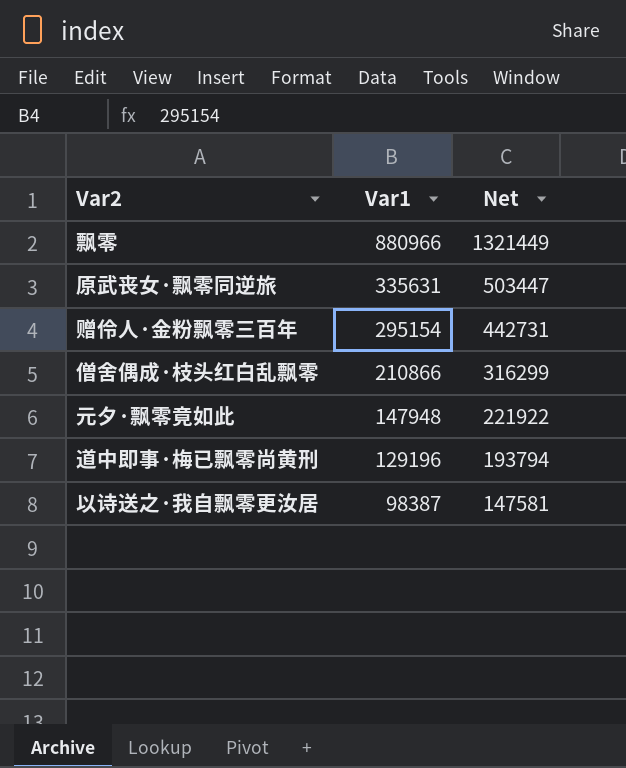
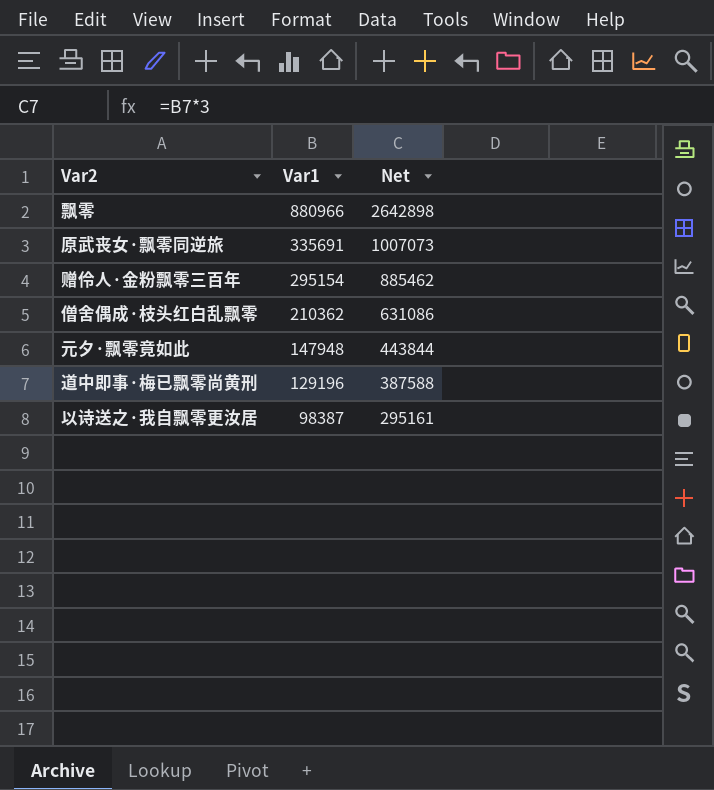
column Net | formula: [Var1] * 1.5 -> [Var1] * 3
原武丧女·飘零同逆旅 | Var1: 335631 -> 335691
僧舍偶成·枝头红白乱飘零 | Var1: 210866 -> 210362

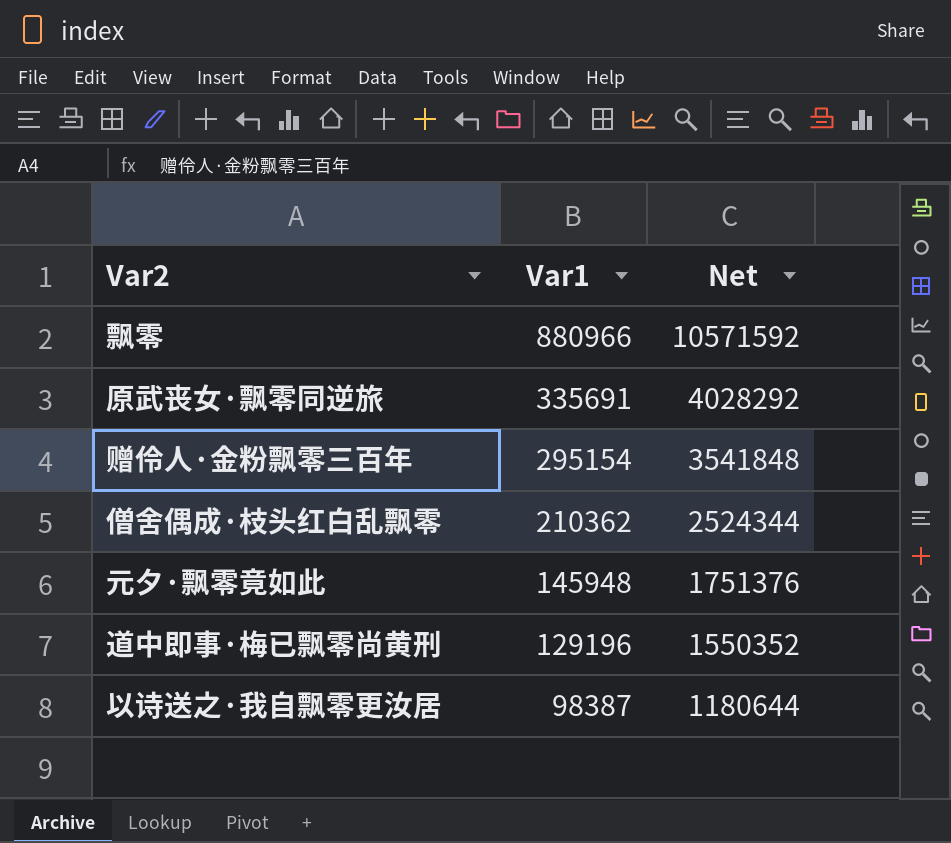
column Net | formula: [Var1] * 3 -> [Var1] * 12
元夕·飘零竟如此 | Var1: 147948 -> 145948

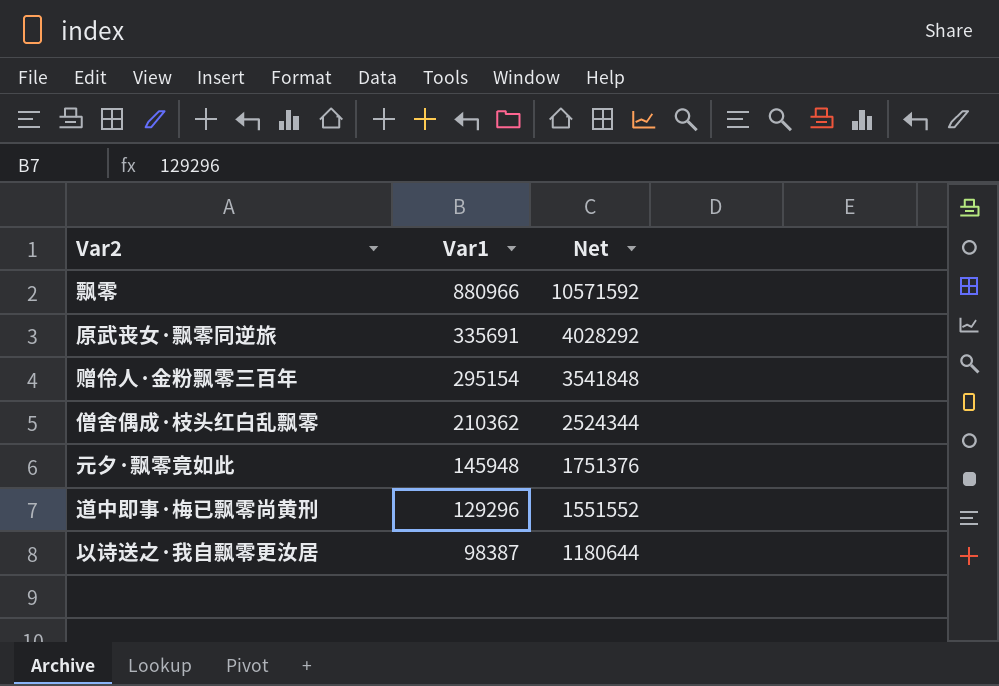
道中即事·梅已飘零尚黄刑 | Var1: 129196 -> 129296
道中即事·梅已飘零尚黄刑 | Net: 1550352 -> 1551552

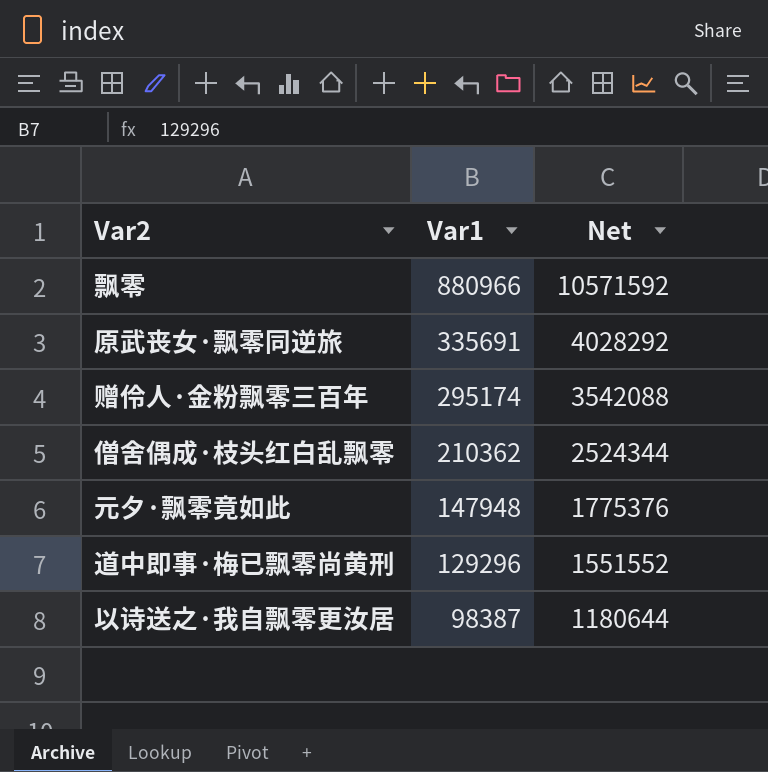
赠伶人·金粉飘零三百年 | Var1: 295154 -> 295174
赠伶人·金粉飘零三百年 | Net: 3541848 -> 3542088
元夕·飘零竟如此 | Var1: 145948 -> 147948
元夕·飘零竟如此 | Net: 1751376 -> 1775376

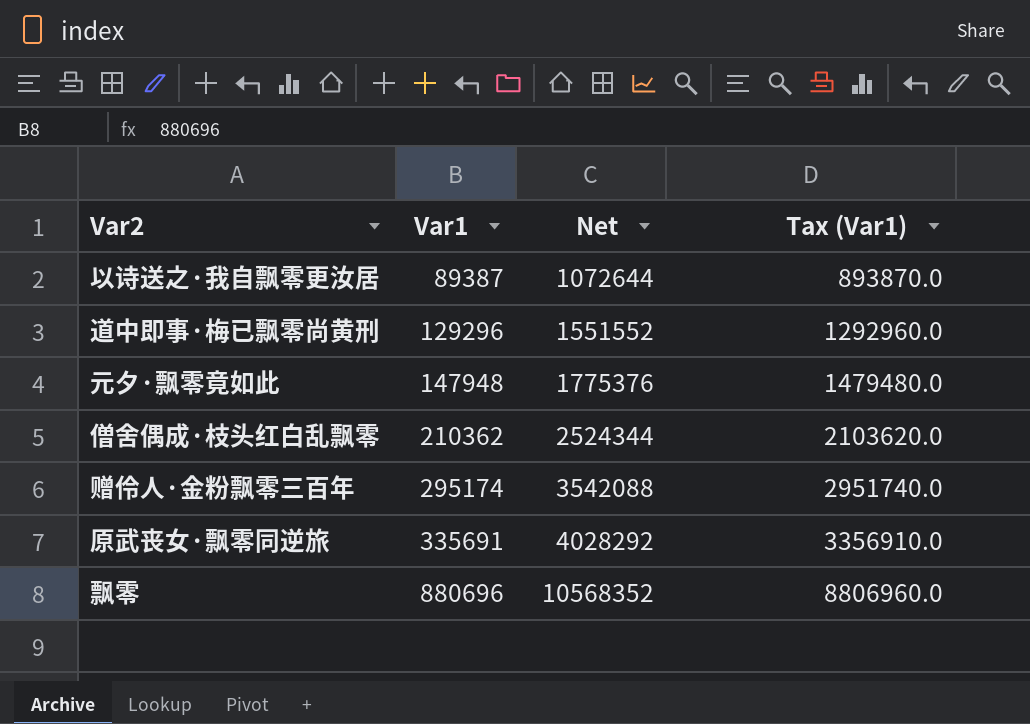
row order: Var1 descending -> Var1 ascending
column Tax (Var1) | formula: none -> [Var1] * 10
以诗送之·我自飘零更汝居 | Var1: 98387 -> 89387
以诗送之·我自飘零更汝居 | Net: 1180644 -> 1072644
飘零 | Var1: 880966 -> 880696
飘零 | Net: 10571592 -> 10568352

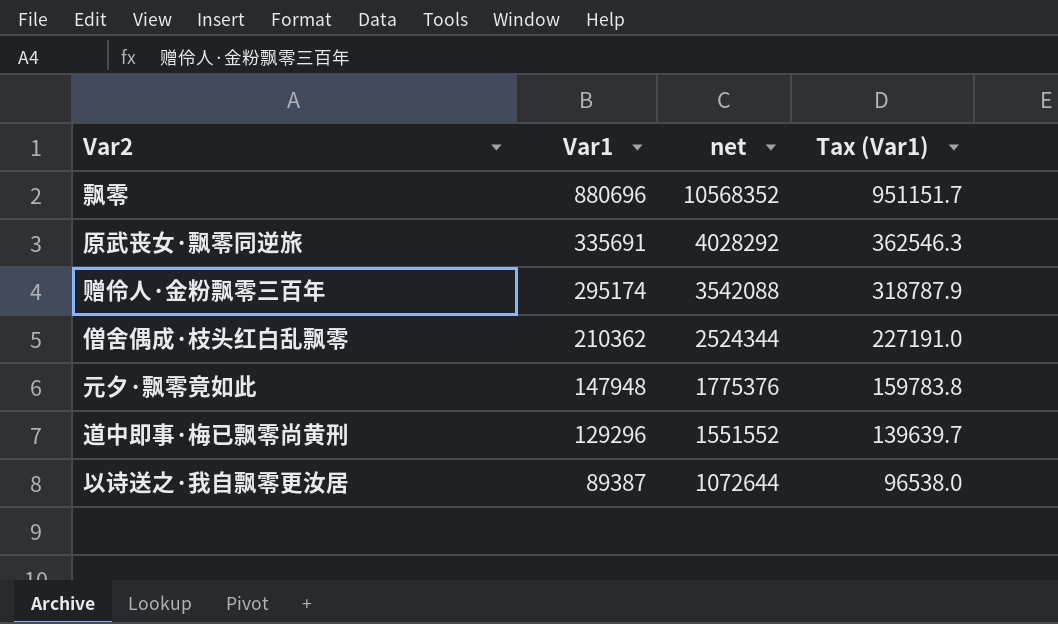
row order: Var1 ascending -> Var1 descending
column name: Net -> net
column Tax (Var1) | formula: [Var1] * 10 -> [Var1] * 1.08

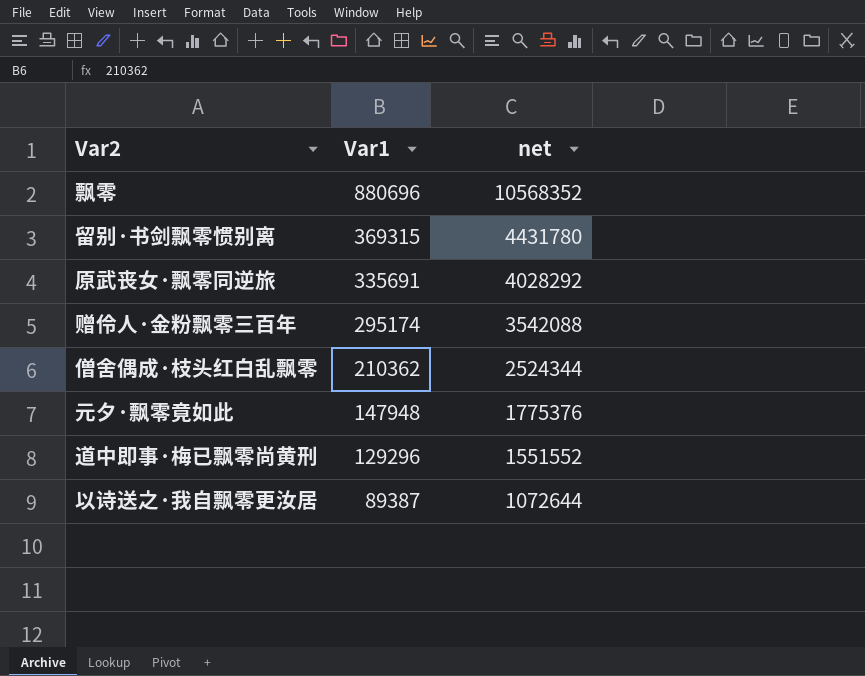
column Tax (Var1) | formula: [Var1] * 1.08 -> none
row 留别·书剑飘零惯别离: none -> 369315 | 4431780

